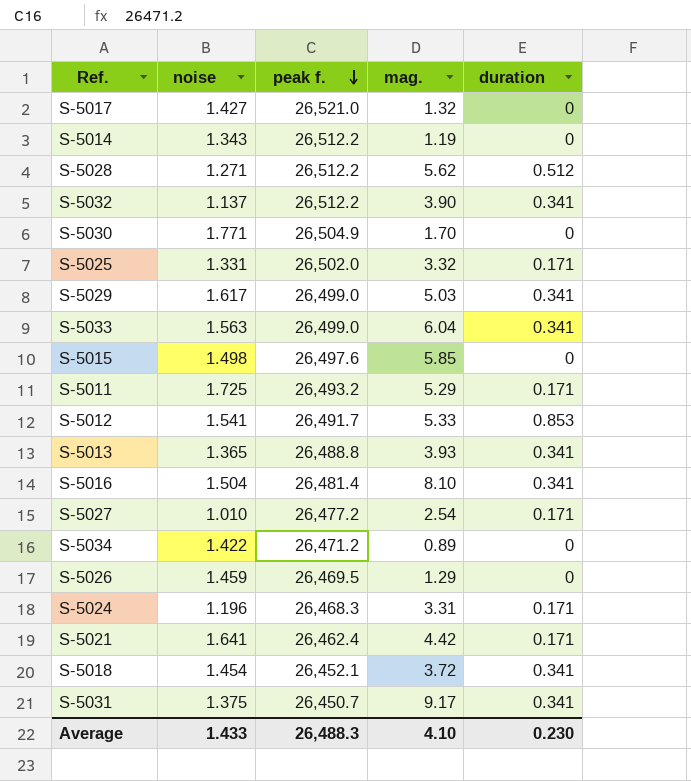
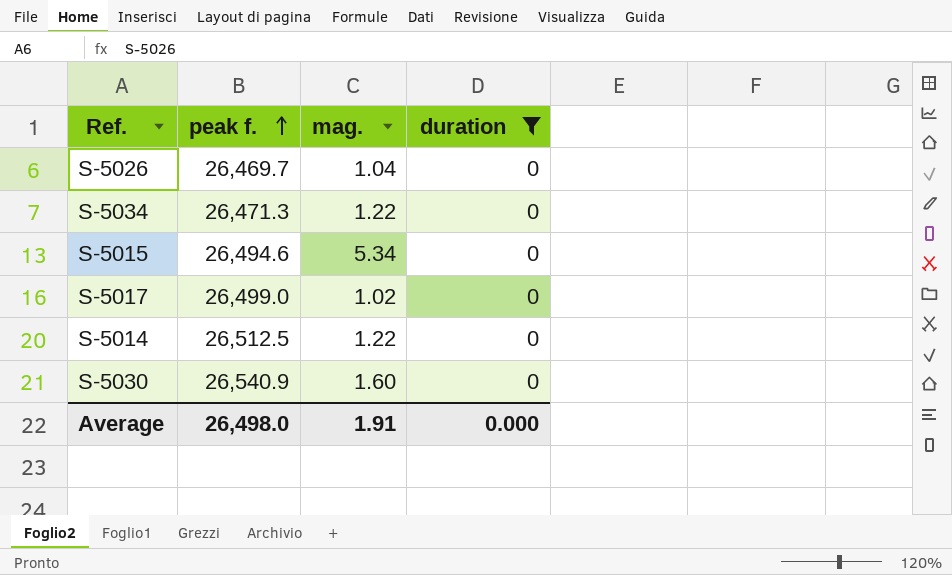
filter: none -> duration = 0
row order: peak f. descending -> peak f. ascending
column noise | position: 2 -> none
S-5026 | peak f.: 26,469.5 -> 26,469.7
S-5026 | mag.: 1.29 -> 1.04
S-5034 | peak f.: 26,471.2 -> 26,471.3
S-5034 | mag.: 0.89 -> 1.22
S-5015 | peak f.: 26,497.6 -> 26,494.6
S-5015 | mag.: 5.85 -> 5.34
S-5017 | peak f.: 26,521.0 -> 26,499.0
S-5017 | mag.: 1.32 -> 1.02
S-5014 | peak f.: 26,512.2 -> 26,512.5
S-5014 | mag.: 1.19 -> 1.22
S-5030 | peak f.: 26,504.9 -> 26,540.9
S-5030 | mag.: 1.70 -> 1.60
Average | peak f.: 26,488.3 -> 26,498.0
Average | mag.: 4.10 -> 1.91
Average | duration: 0.230 -> 0.000

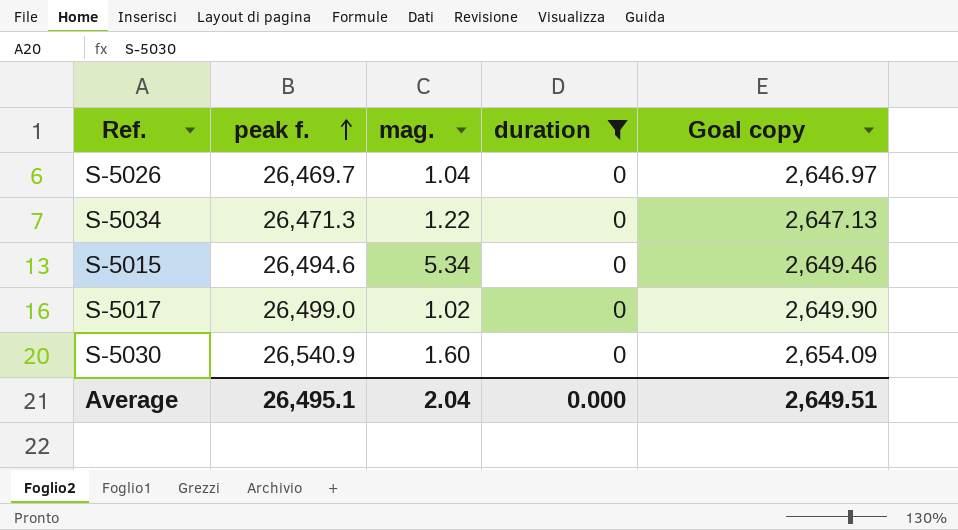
column Goal copy | formula: none -> [peak f.] * 0.1
row S-5014: 26,512.5 | 1.22 | 0 -> none
Average | peak f.: 26,498.0 -> 26,495.1
Average | mag.: 1.91 -> 2.04

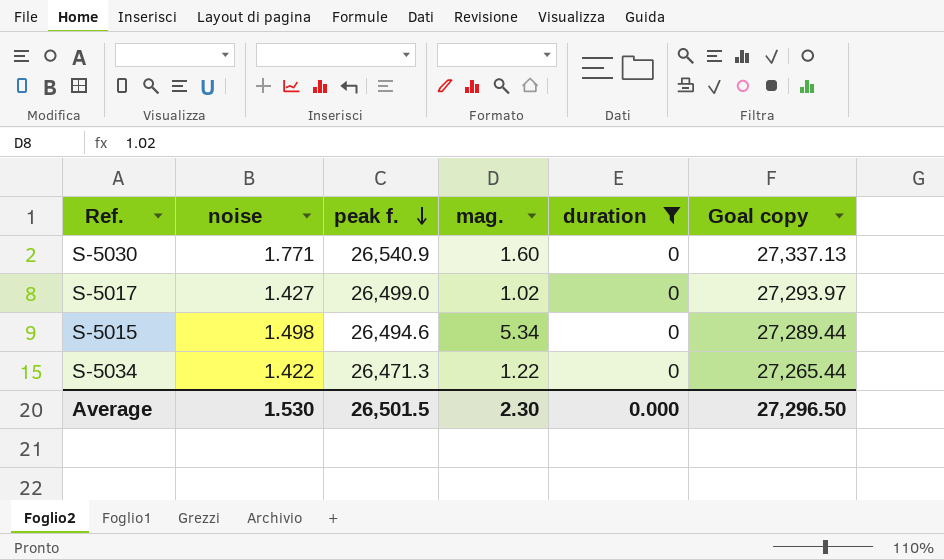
row order: peak f. ascending -> peak f. descending
column noise | position: none -> 2
column Goal copy | formula: [peak f.] * 0.1 -> [peak f.] * 1.03
row S-5026: 26,469.7 | 1.04 | 0 | 2,646.97 -> none
Average | peak f.: 26,495.1 -> 26,501.5
Average | mag.: 2.04 -> 2.30
Average | Goal copy: 2,649.51 -> 27,296.50

